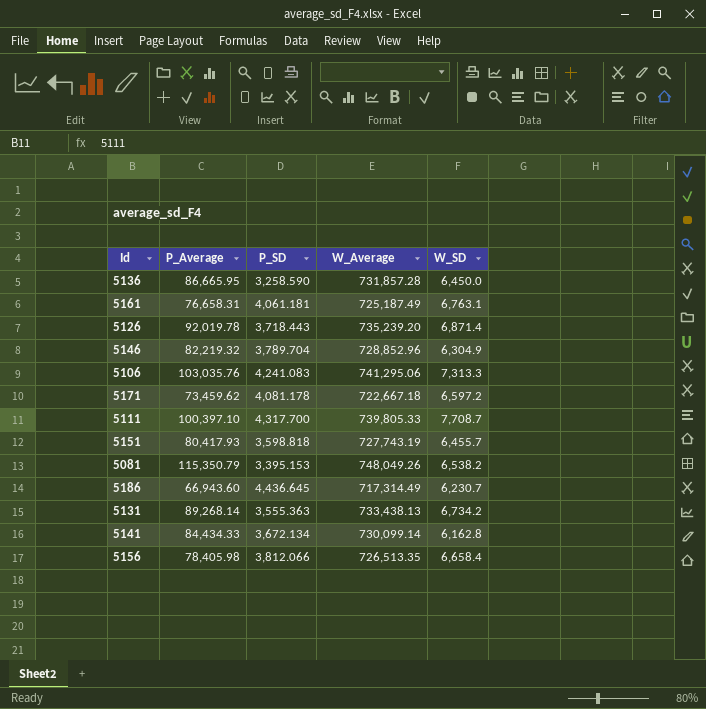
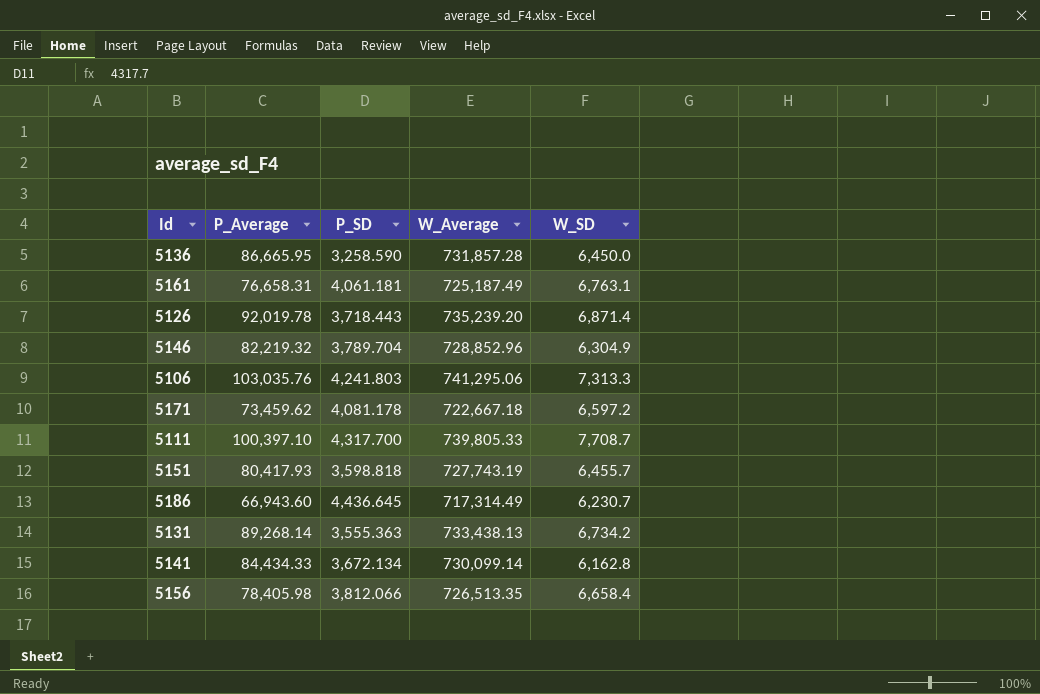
row 5081: 115,350.79 | 3,395.153 | 748,049.26 | 6,538.2 -> none
5106 | P_SD: 4,241.083 -> 4,241.803

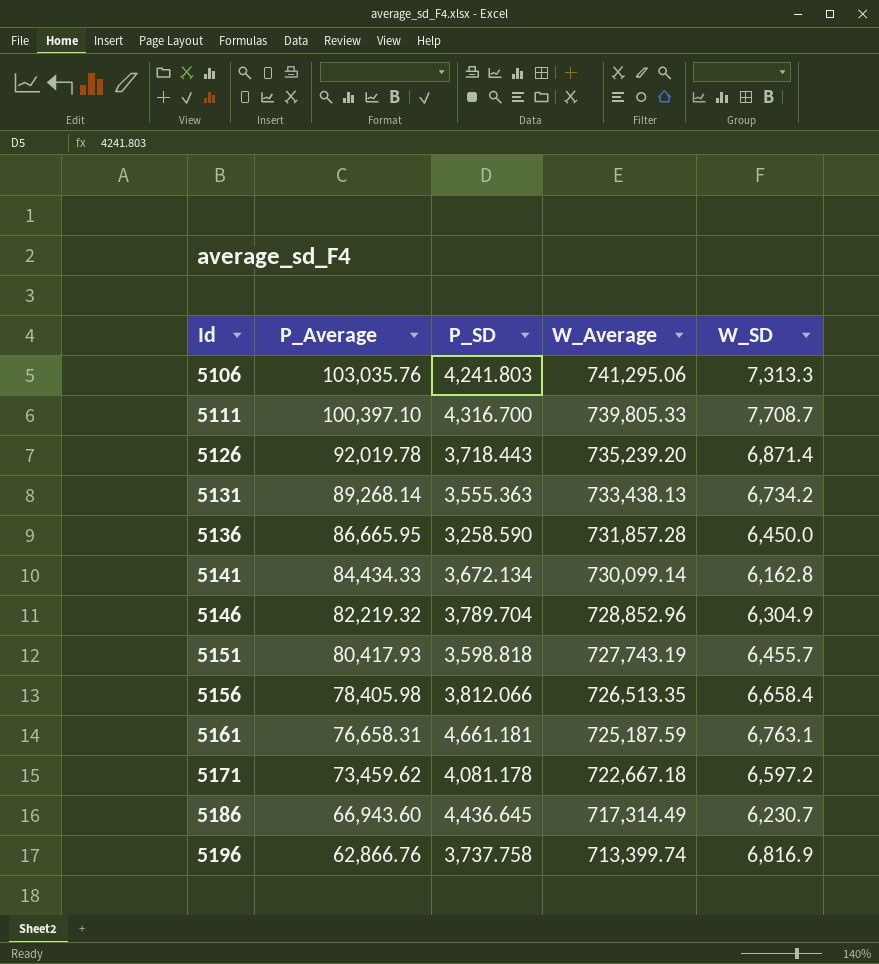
row order: none -> Id ascending
5111 | P_SD: 4,317.700 -> 4,316.700
5161 | P_SD: 4,061.181 -> 4,661.181
5161 | W_Average: 725,187.49 -> 725,187.59
row 5196: none -> 62,866.76 | 3,737.758 | 713,399.74 | 6,816.9

